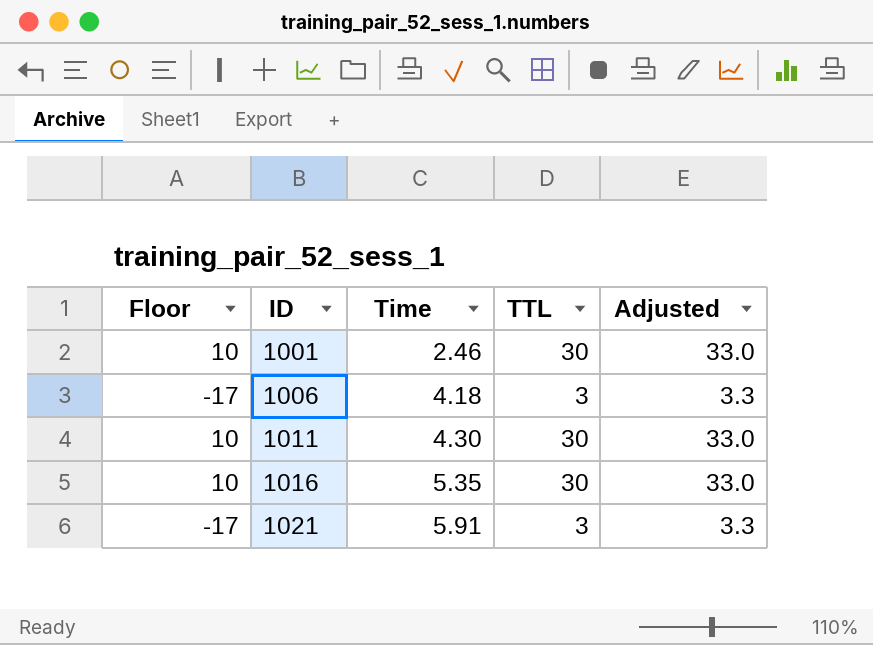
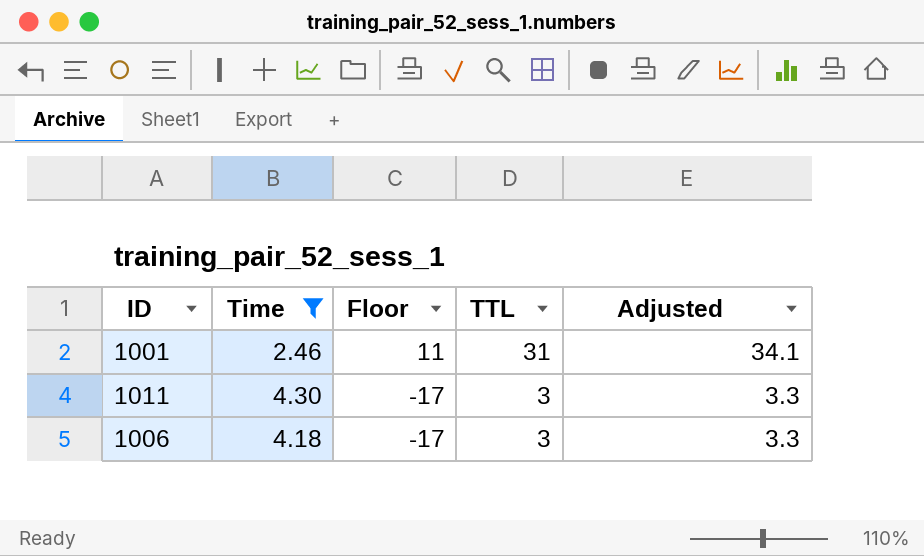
filter: none -> Time <= 4.30
row order: ID ascending -> Floor descending
column Floor | position: 1 -> 3
1001 | Floor: 10 -> 11
1001 | TTL: 30 -> 31
1001 | Adjusted: 33.0 -> 34.1
1011 | Floor: 10 -> -17
1011 | TTL: 30 -> 3
1011 | Adjusted: 33.0 -> 3.3

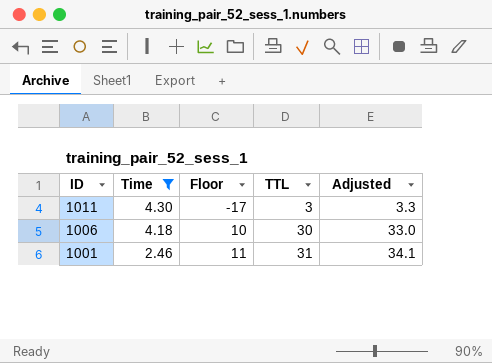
row order: Floor descending -> ID descending
1006 | Floor: -17 -> 10
1006 | TTL: 3 -> 30
1006 | Adjusted: 3.3 -> 33.0

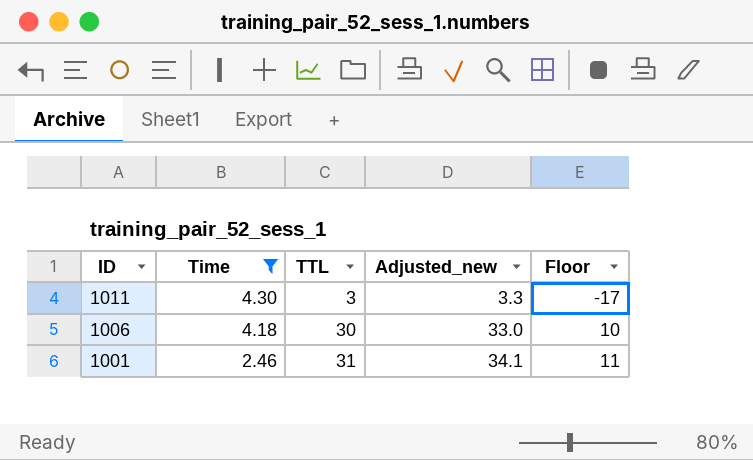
column name: Adjusted -> Adjusted_new
column Floor | position: 3 -> 5

